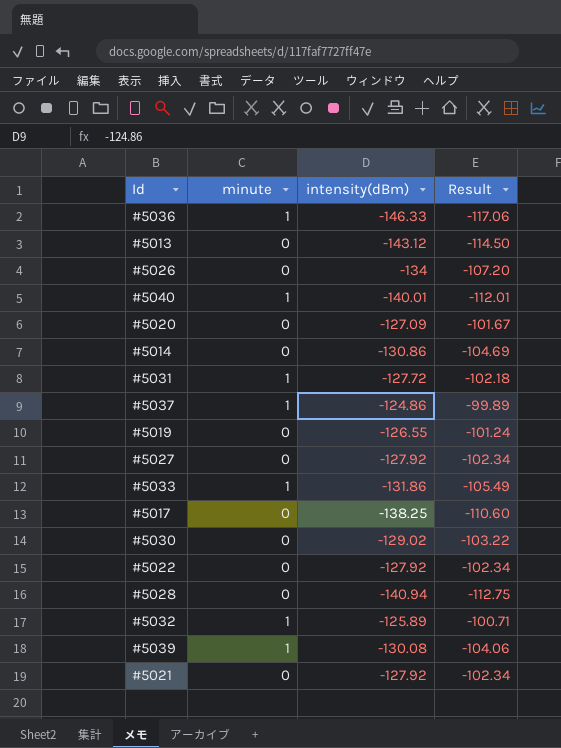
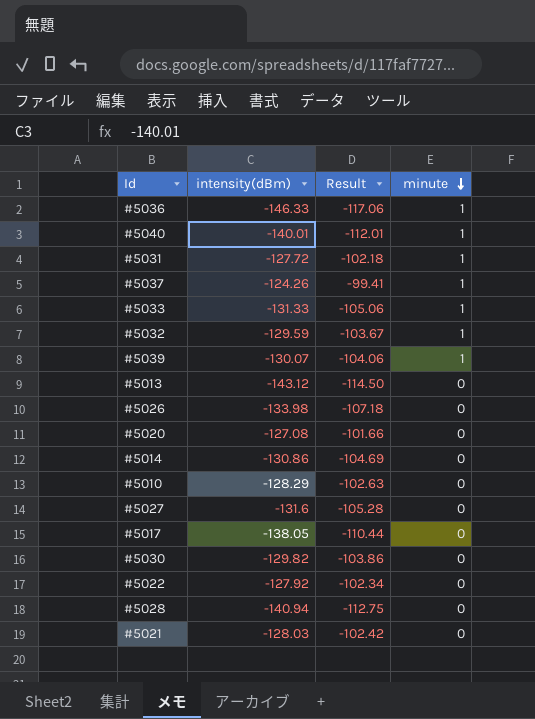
row order: none -> minute descending
column minute | position: 2 -> 4
row #5019: 0 | -126.55 | -101.24 -> none
#5037 | intensity(dBm): -124.86 -> -124.26
#5037 | Result: -99.89 -> -99.41
#5033 | intensity(dBm): -131.86 -> -131.33
#5033 | Result: -105.49 -> -105.06
#5032 | intensity(dBm): -125.89 -> -129.59
#5032 | Result: -100.71 -> -103.67
#5039 | intensity(dBm): -130.08 -> -130.07
#5026 | intensity(dBm): -134 -> -133.98
#5026 | Result: -107.20 -> -107.18
#5020 | intensity(dBm): -127.09 -> -127.08
#5020 | Result: -101.67 -> -101.66
row #5010: none -> -128.29 | -102.63 | 0
#5027 | intensity(dBm): -127.92 -> -131.6
#5027 | Result: -102.34 -> -105.28
#5017 | intensity(dBm): -138.25 -> -138.05
#5017 | Result: -110.60 -> -110.44
#5030 | intensity(dBm): -129.02 -> -129.82
#5030 | Result: -103.22 -> -103.86
#5021 | intensity(dBm): -127.92 -> -128.03
#5021 | Result: -102.34 -> -102.42

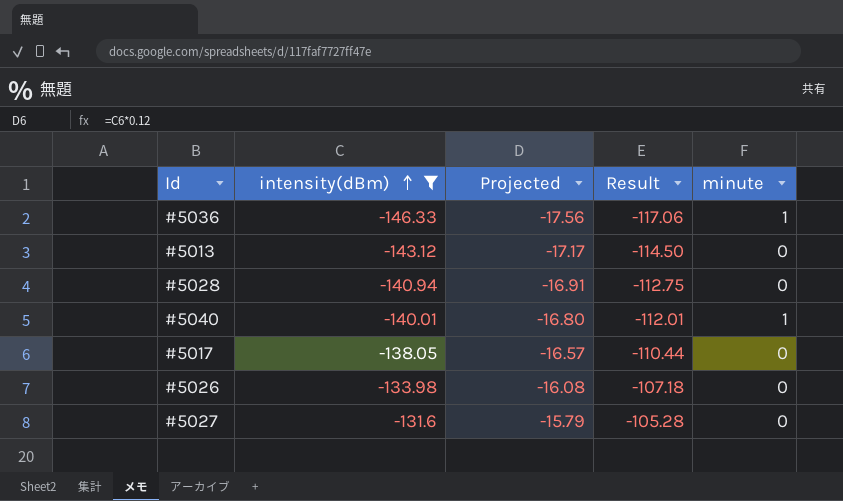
filter: none -> intensity(dBm) <= -131.6
row order: minute descending -> intensity(dBm) ascending
column Projected | formula: none -> [intensity(dBm)] * 0.12

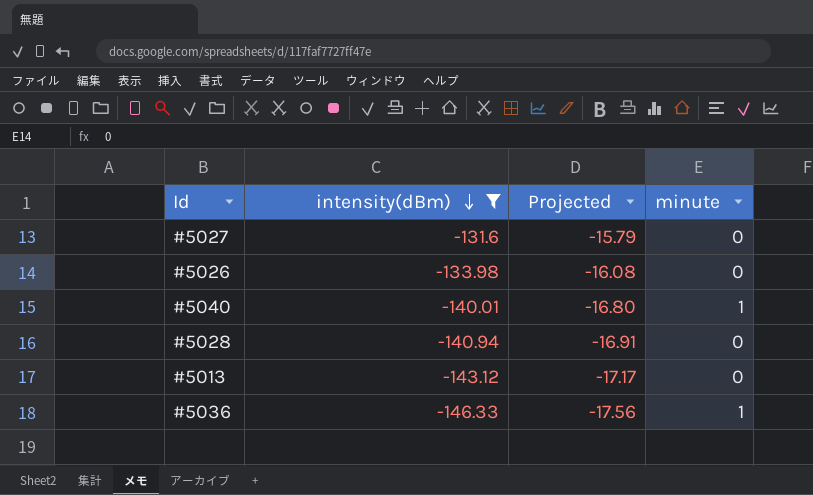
row order: intensity(dBm) ascending -> intensity(dBm) descending
column Result | formula: [intensity(dBm)] * 0.8 -> none
row #5017: -138.05 | -16.57 | -110.44 | 0 -> none

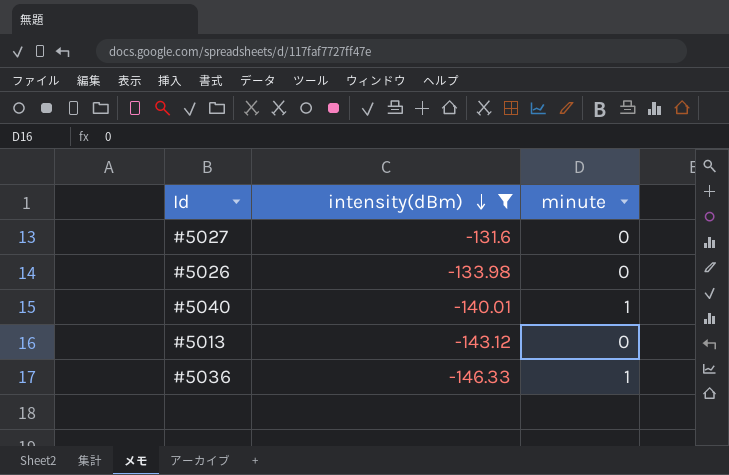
column Projected | formula: [intensity(dBm)] * 0.12 -> none
row #5028: -140.94 | -16.91 | 0 -> none

